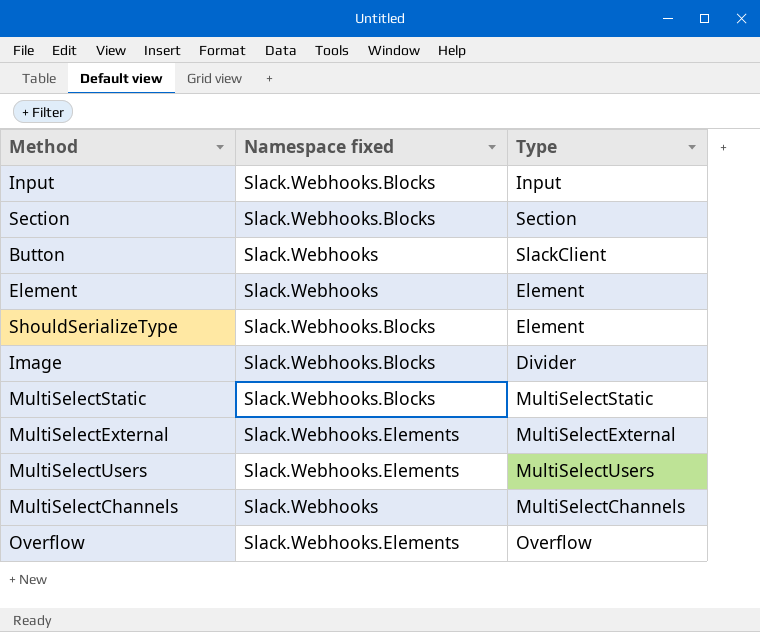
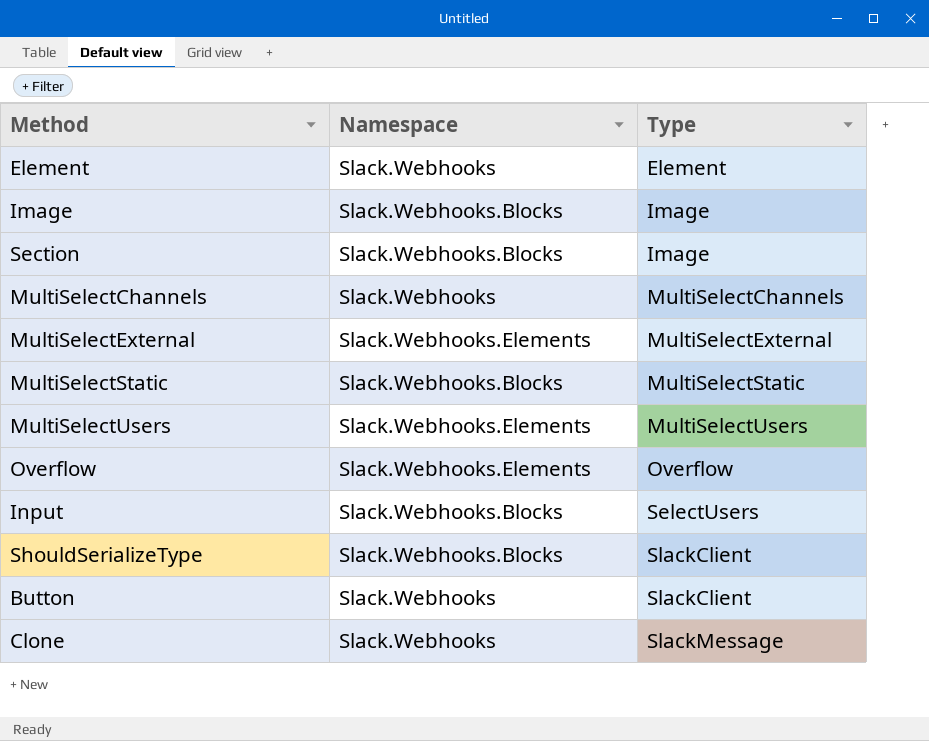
row order: none -> Type ascending
column name: Namespace fixed -> Namespace
Image | Type: Divider -> Image
Section | Type: Section -> Image
Input | Type: Input -> SelectUsers
ShouldSerializeType | Type: Element -> SlackClient
row Clone: none -> Slack.Webhooks | SlackMessage

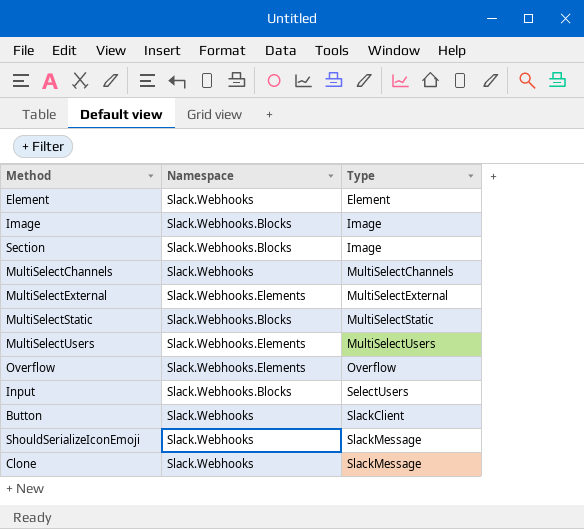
row ShouldSerializeType: Slack.Webhooks.Blocks | SlackClient -> none
row ShouldSerializeIconEmoji: none -> Slack.Webhooks | SlackMessage

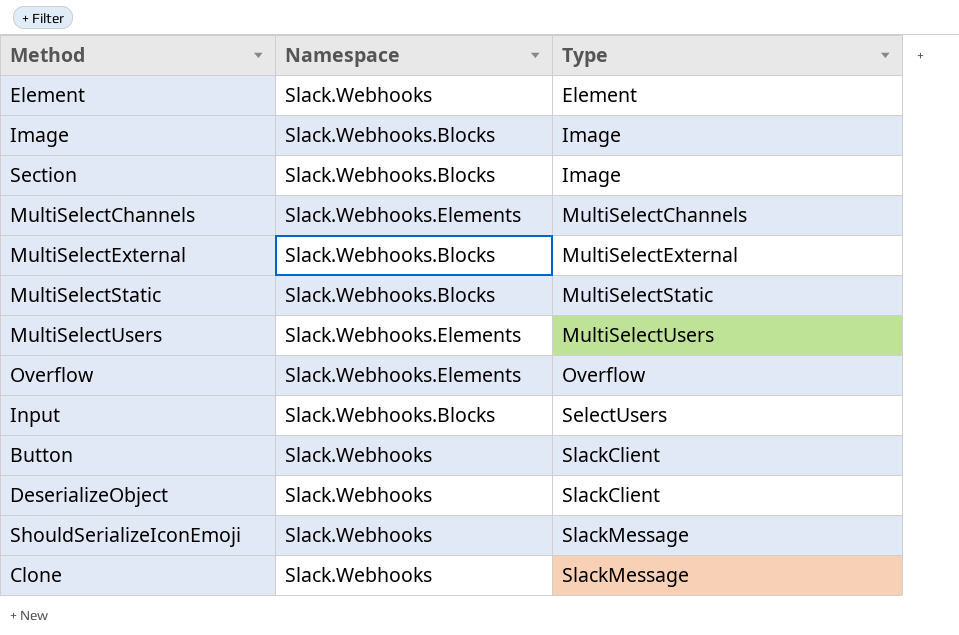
MultiSelectChannels | Namespace: Slack.Webhooks -> Slack.Webhooks.Elements
MultiSelectExternal | Namespace: Slack.Webhooks.Elements -> Slack.Webhooks.Blocks
row DeserializeObject: none -> Slack.Webhooks | SlackClient

